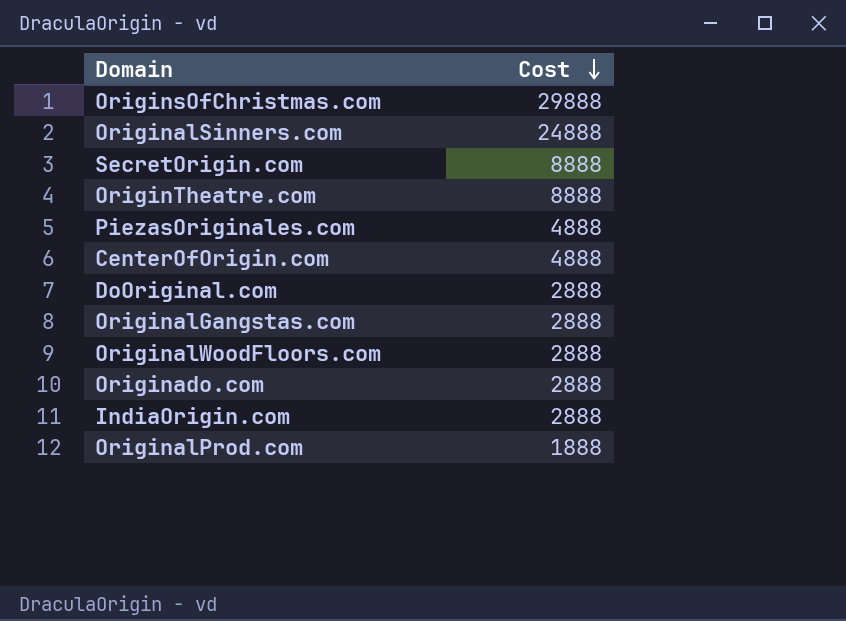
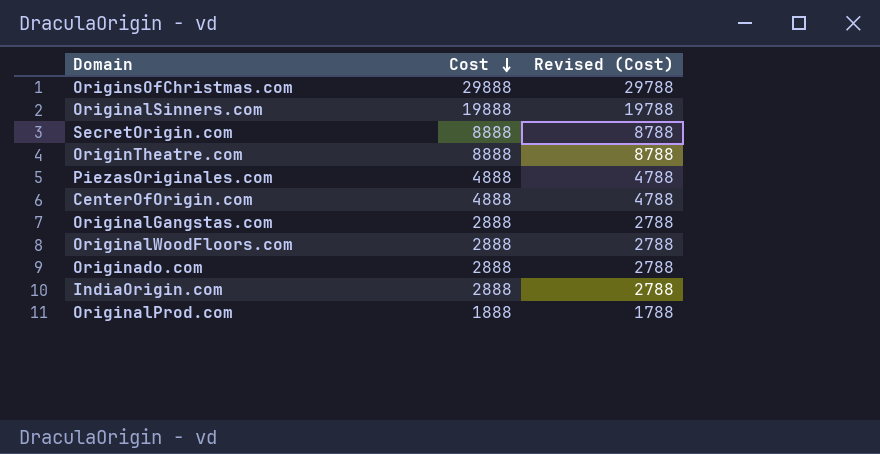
column Revised (Cost) | formula: none -> [Cost] - 100
row DoOriginal.com: 2888 -> none
OriginalSinners.com | Cost: 24888 -> 19888

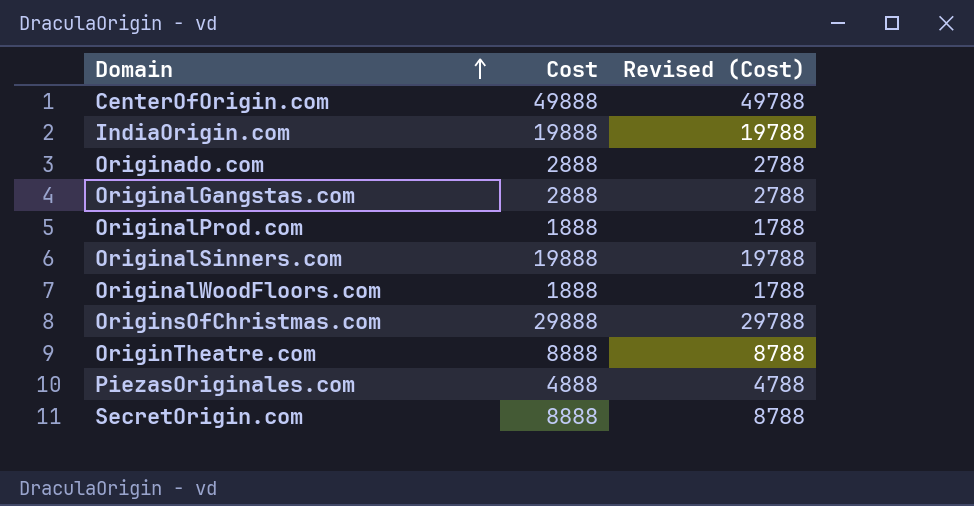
row order: Cost descending -> Domain ascending
CenterOfOrigin.com | Cost: 4888 -> 49888
CenterOfOrigin.com | Revised (Cost): 4788 -> 49788
IndiaOrigin.com | Cost: 2888 -> 19888
IndiaOrigin.com | Revised (Cost): 2788 -> 19788
OriginalWoodFloors.com | Cost: 2888 -> 1888
OriginalWoodFloors.com | Revised (Cost): 2788 -> 1788

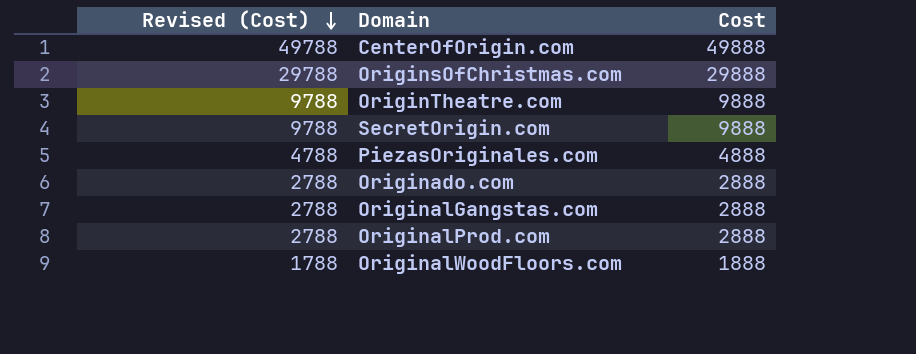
row order: Domain ascending -> Revised (Cost) descending
column Revised (Cost) | position: 3 -> 1
row IndiaOrigin.com: 19888 | 19788 -> none
row OriginalSinners.com: 19888 | 19788 -> none
OriginTheatre.com | Revised (Cost): 8788 -> 9788
OriginTheatre.com | Cost: 8888 -> 9888
SecretOrigin.com | Revised (Cost): 8788 -> 9788
SecretOrigin.com | Cost: 8888 -> 9888
OriginalProd.com | Revised (Cost): 1788 -> 2788
OriginalProd.com | Cost: 1888 -> 2888

